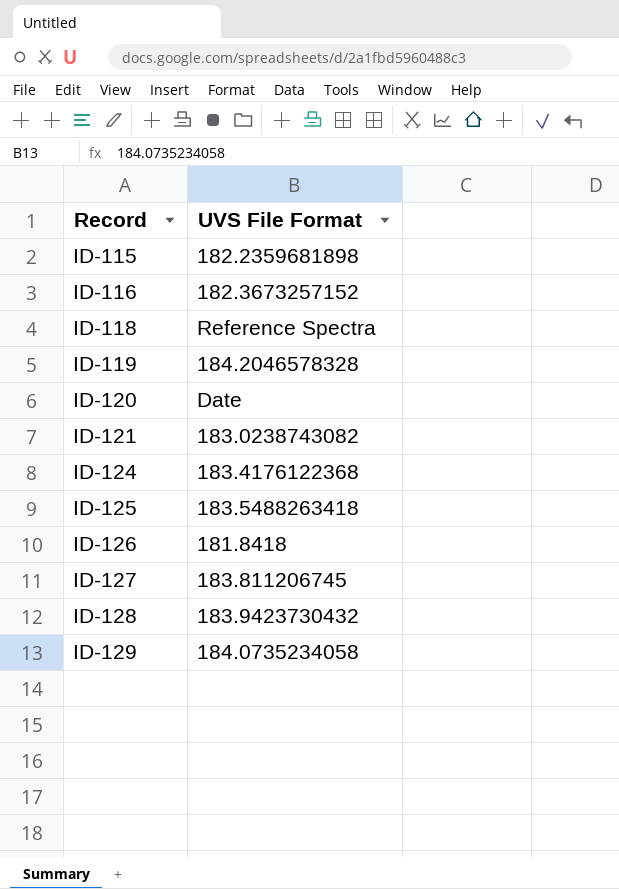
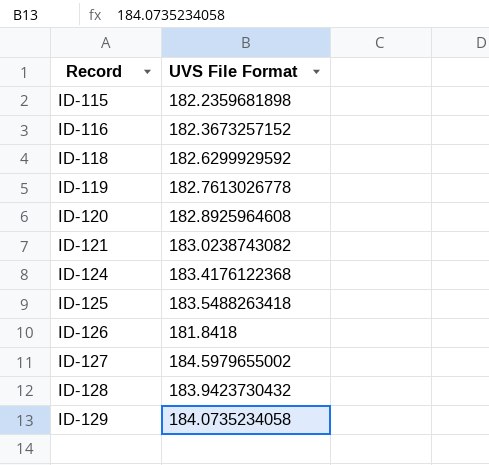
ID-118 | UVS File Format: Reference Spectra -> 182.6299929592
ID-119 | UVS File Format: 184.2046578328 -> 182.7613026778
ID-120 | UVS File Format: Date -> 182.8925964608
ID-127 | UVS File Format: 183.811206745 -> 184.5979655002

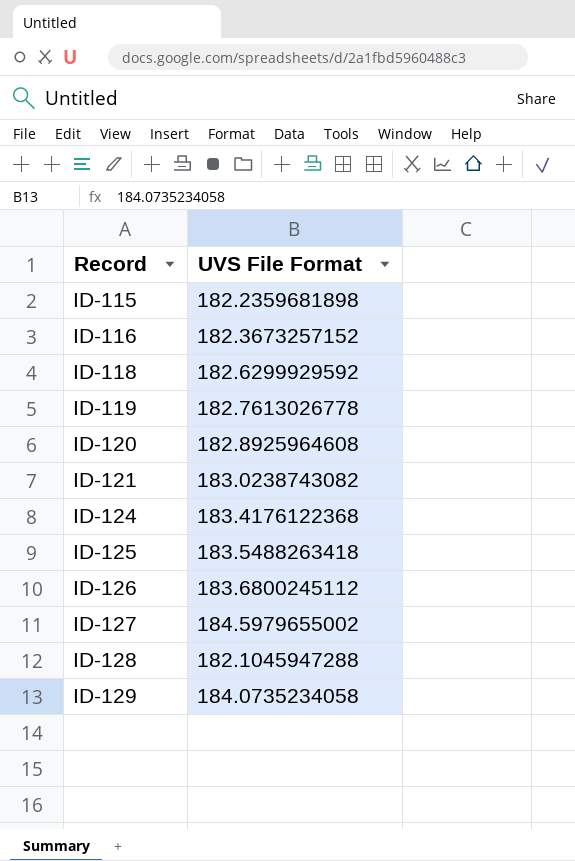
ID-126 | UVS File Format: 181.8418 -> 183.6800245112
ID-128 | UVS File Format: 183.9423730432 -> 182.1045947288

